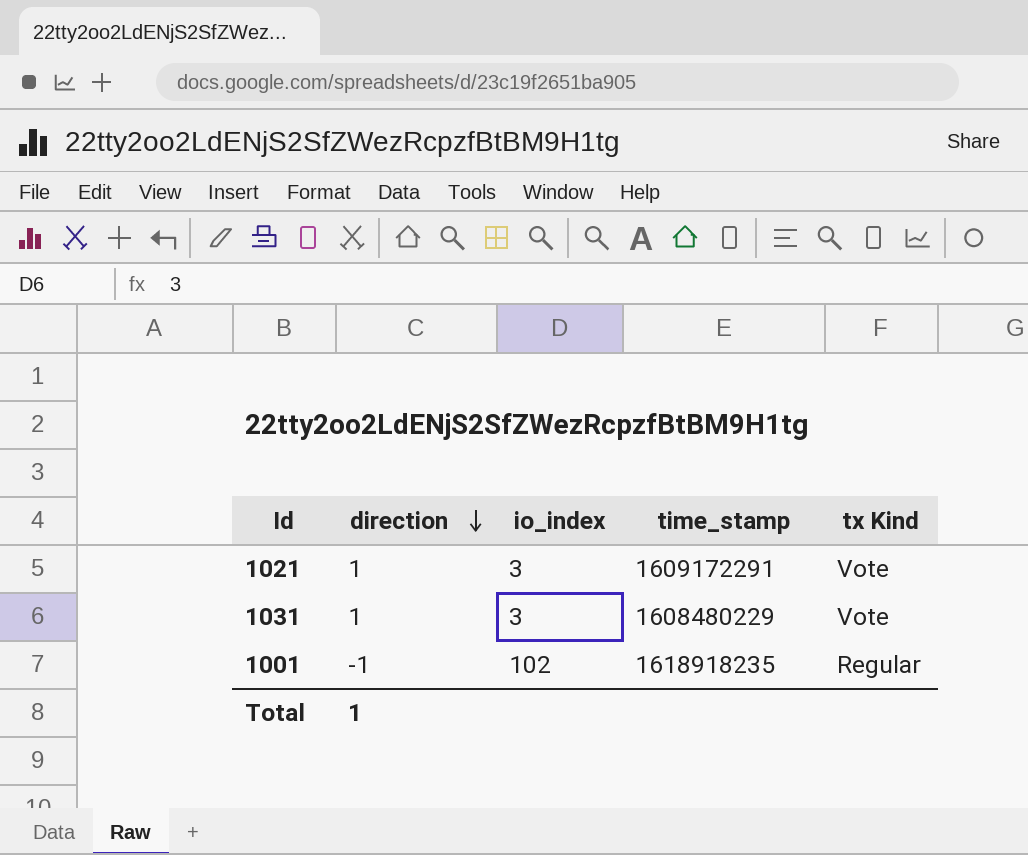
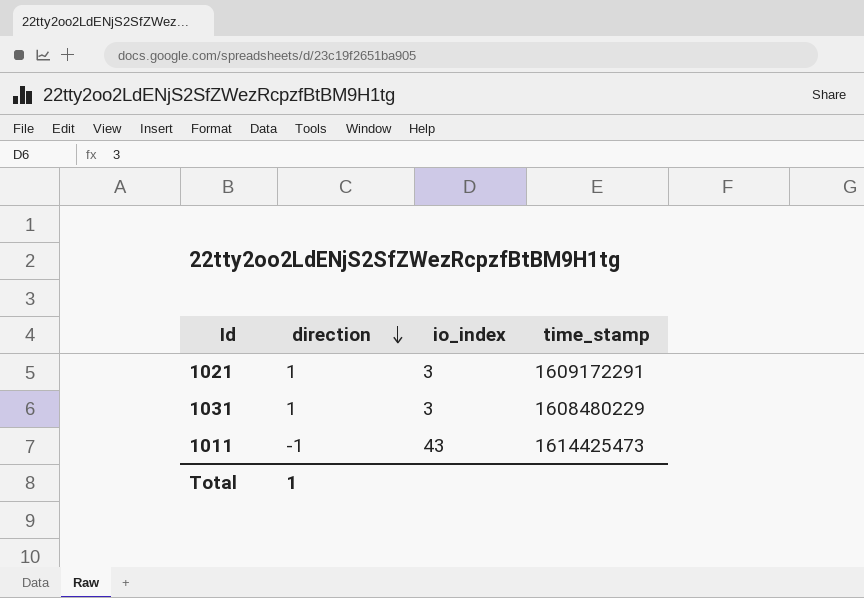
column tx Kind | position: 5 -> none
row 1001: -1 | 102 | 1618918235 | Regular -> none
row 1011: none -> -1 | 43 | 1614425473

